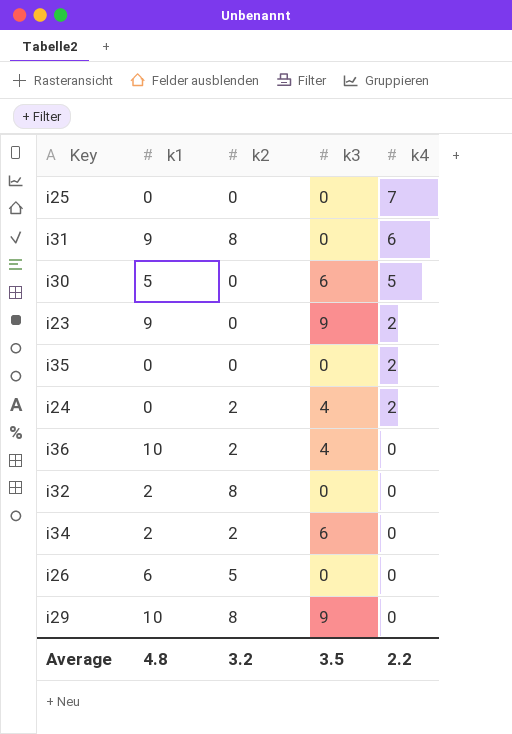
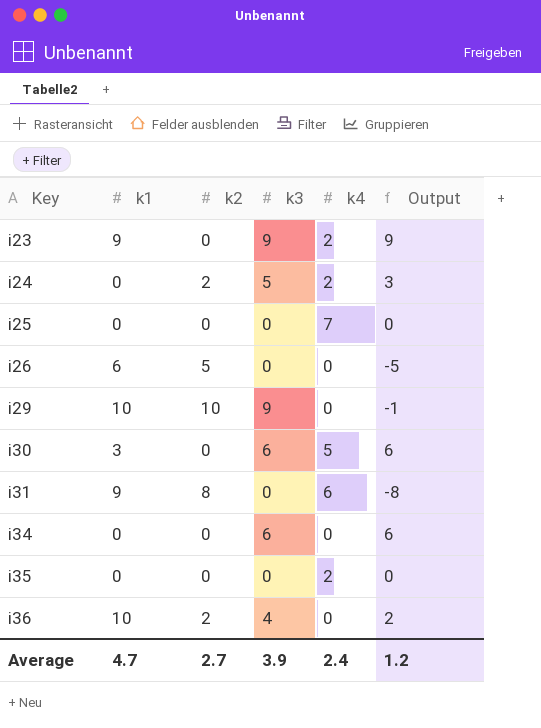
row order: k4 descending -> Key ascending
column Output | formula: none -> [k3] - [k2]
row i32: 2 | 8 | 0 | 0 -> none
i24 | k3: 4 -> 5
i29 | k2: 8 -> 10
i30 | k1: 5 -> 3
i34 | k1: 2 -> 0
i34 | k2: 2 -> 0
Average | k1: 4.8 -> 4.7
Average | k2: 3.2 -> 2.7
Average | k3: 3.5 -> 3.9
Average | k4: 2.2 -> 2.4

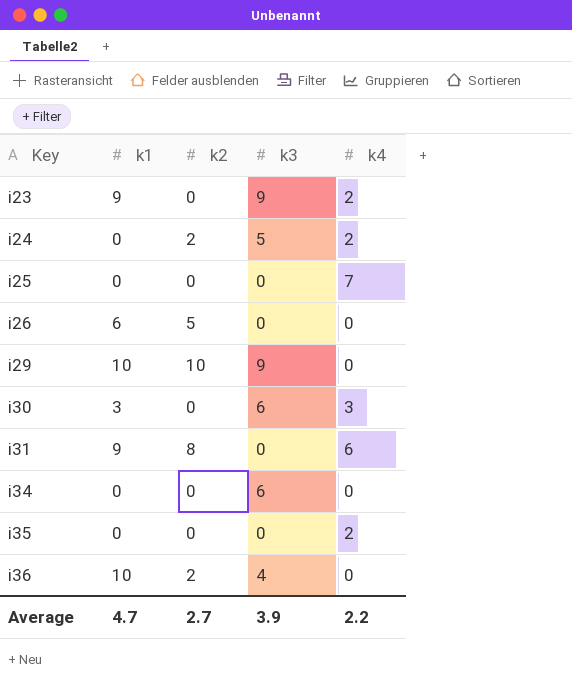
column Output | formula: [k3] - [k2] -> none
i30 | k4: 5 -> 3
Average | k4: 2.4 -> 2.2

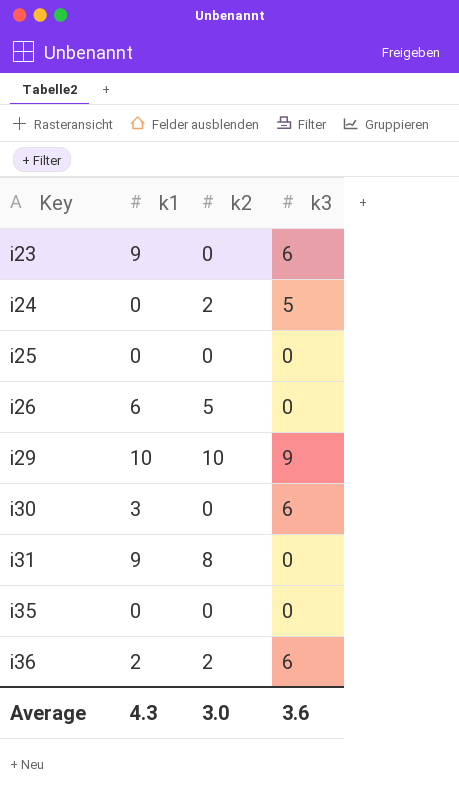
column k4 | position: 5 -> none
row i34: 0 | 0 | 6 | 0 -> none
i23 | k3: 9 -> 6
i36 | k1: 10 -> 2
i36 | k3: 4 -> 6
Average | k1: 4.7 -> 4.3
Average | k2: 2.7 -> 3.0
Average | k3: 3.9 -> 3.6

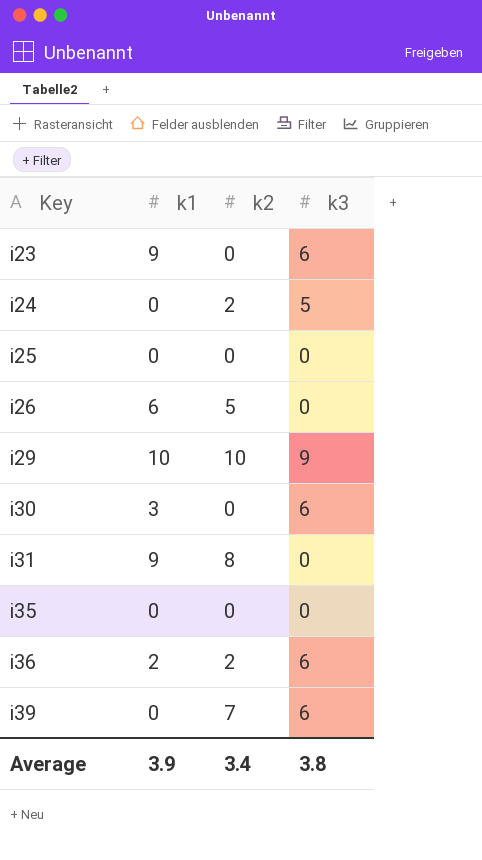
row i39: none -> 0 | 7 | 6
Average | k1: 4.3 -> 3.9
Average | k2: 3.0 -> 3.4
Average | k3: 3.6 -> 3.8

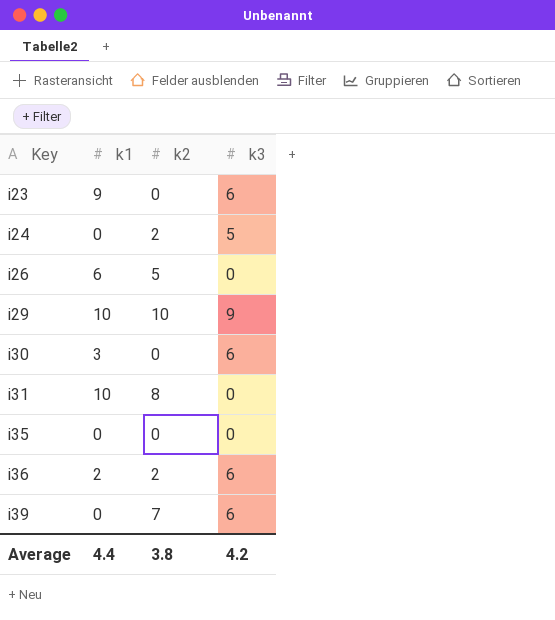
row i25: 0 | 0 | 0 -> none
i31 | k1: 9 -> 10
Average | k1: 3.9 -> 4.4
Average | k2: 3.4 -> 3.8
Average | k3: 3.8 -> 4.2

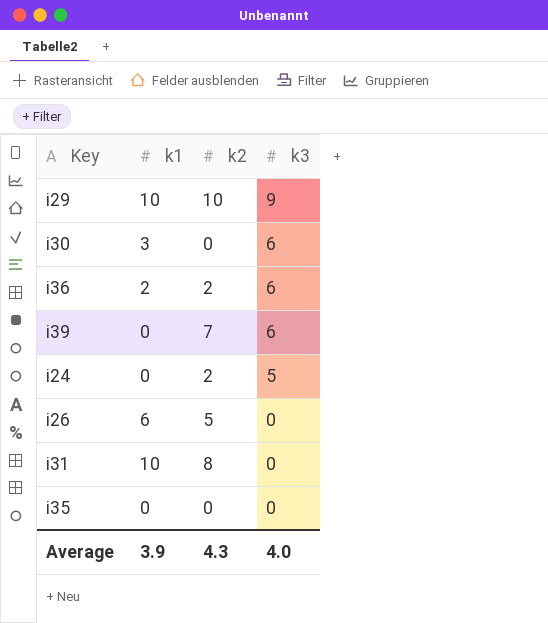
row order: Key ascending -> k3 descending
row i23: 9 | 0 | 6 -> none
Average | k1: 4.4 -> 3.9
Average | k2: 3.8 -> 4.3
Average | k3: 4.2 -> 4.0

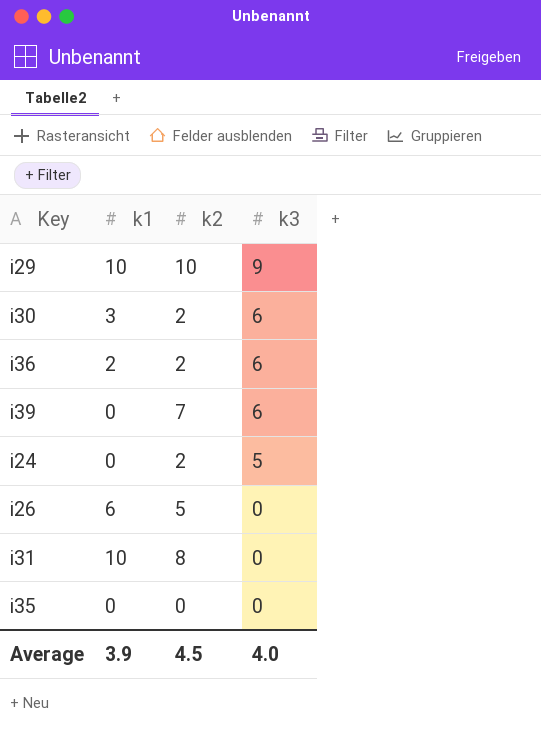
i30 | k2: 0 -> 2
Average | k2: 4.3 -> 4.5

